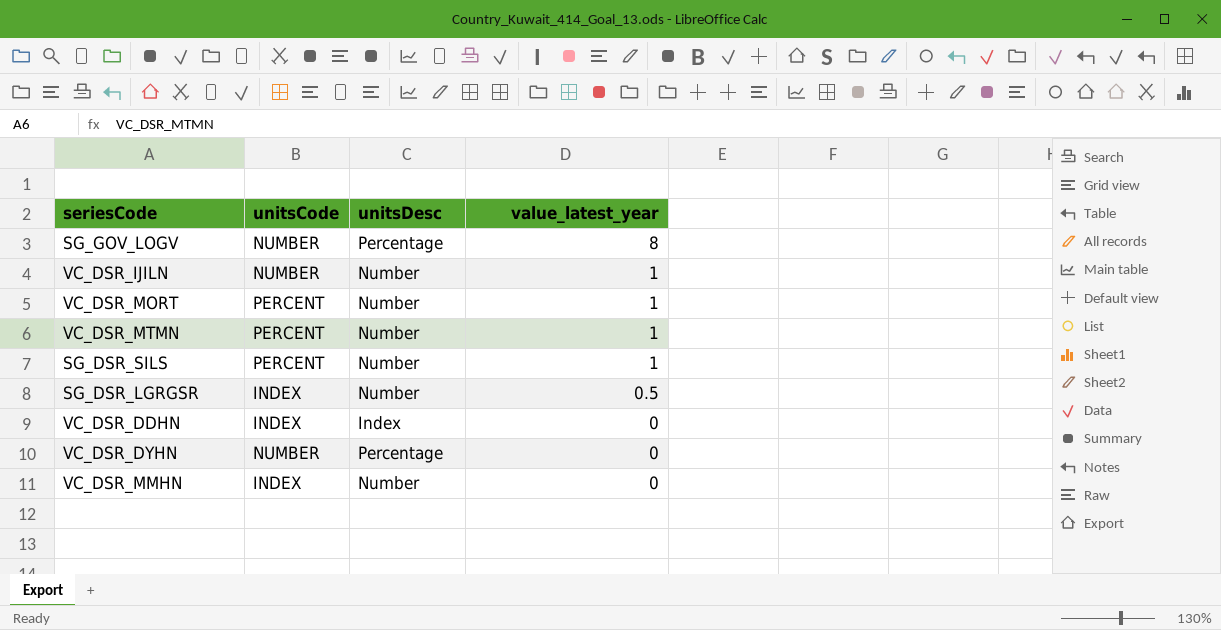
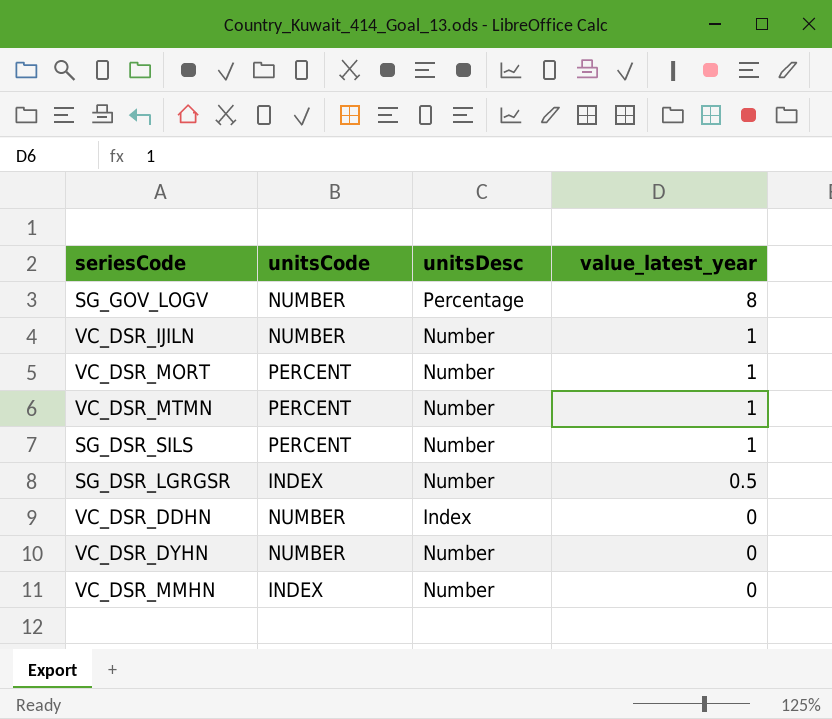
VC_DSR_DDHN | unitsCode: INDEX -> NUMBER
VC_DSR_DYHN | unitsDesc: Percentage -> Number

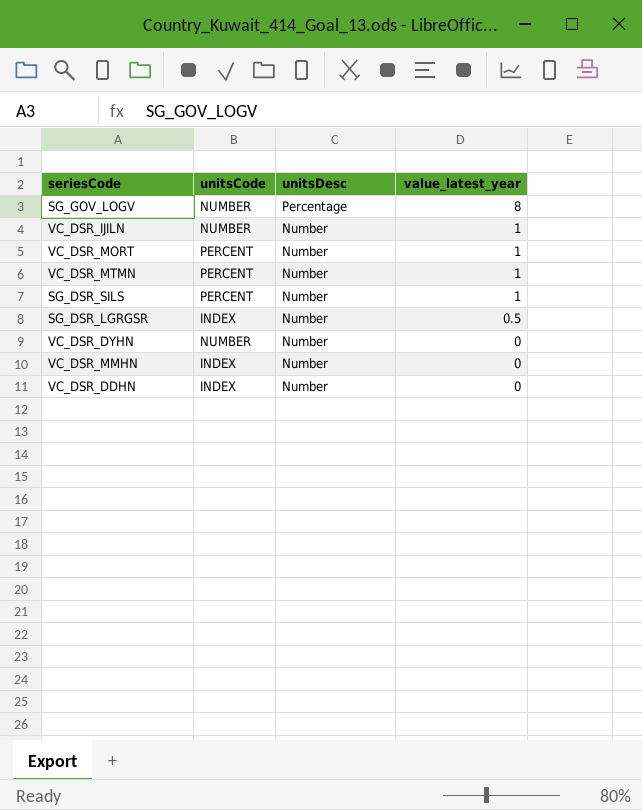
row order: value_latest_year descending -> unitsDesc descending
VC_DSR_DDHN | unitsCode: NUMBER -> INDEX
VC_DSR_DDHN | unitsDesc: Index -> Number

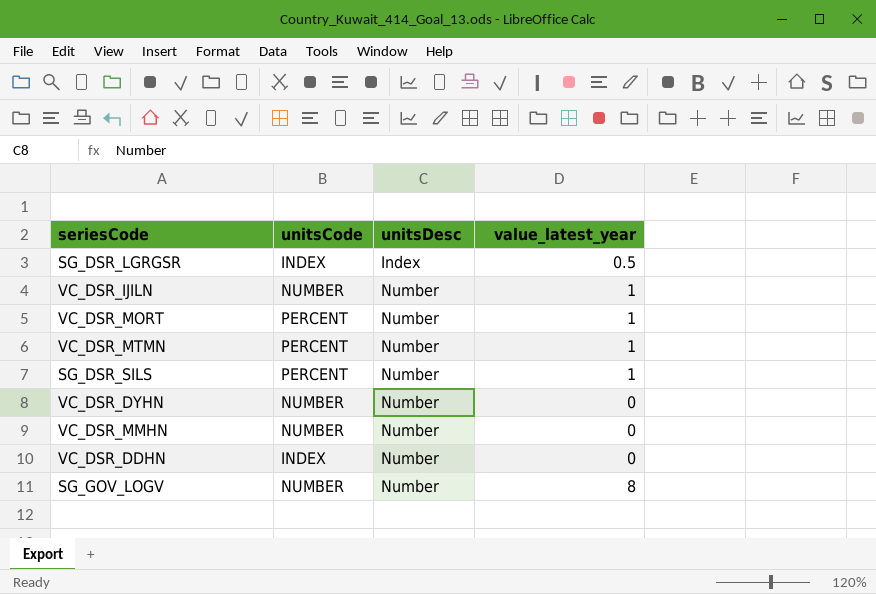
row order: unitsDesc descending -> unitsDesc ascending
SG_DSR_LGRGSR | unitsDesc: Number -> Index
VC_DSR_MMHN | unitsCode: INDEX -> NUMBER
SG_GOV_LOGV | unitsDesc: Percentage -> Number

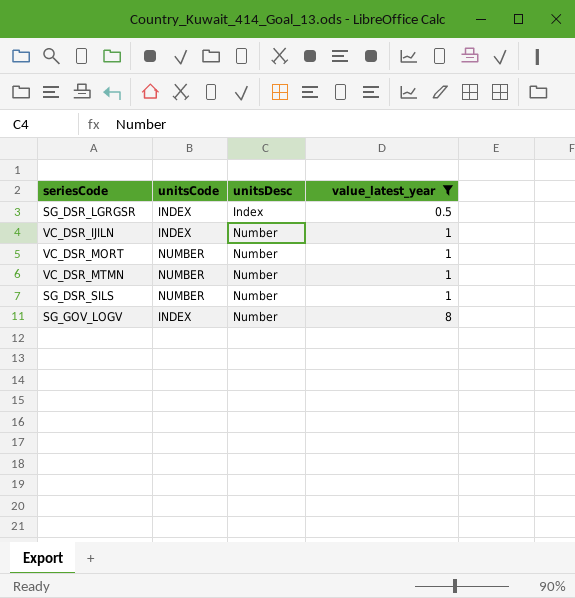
filter: none -> value_latest_year != 0
VC_DSR_IJILN | unitsCode: NUMBER -> INDEX
VC_DSR_MORT | unitsCode: PERCENT -> NUMBER
VC_DSR_MTMN | unitsCode: PERCENT -> NUMBER
SG_DSR_SILS | unitsCode: PERCENT -> NUMBER
SG_GOV_LOGV | unitsCode: NUMBER -> INDEX

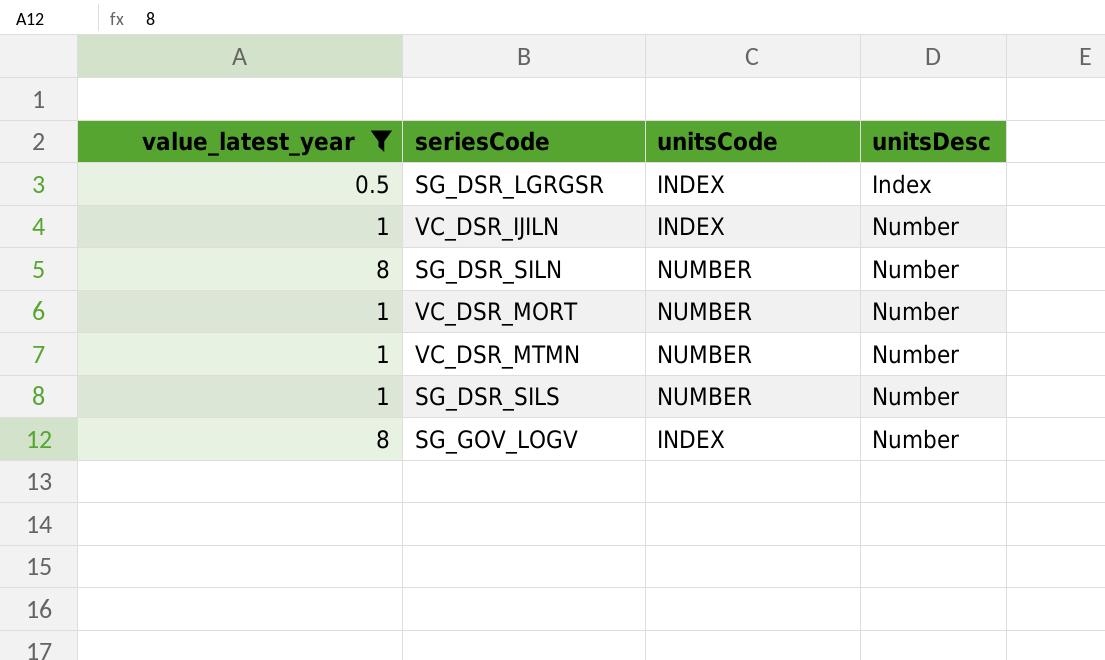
column value_latest_year | position: 4 -> 1
row SG_DSR_SILN: none -> 8 | NUMBER | Number

